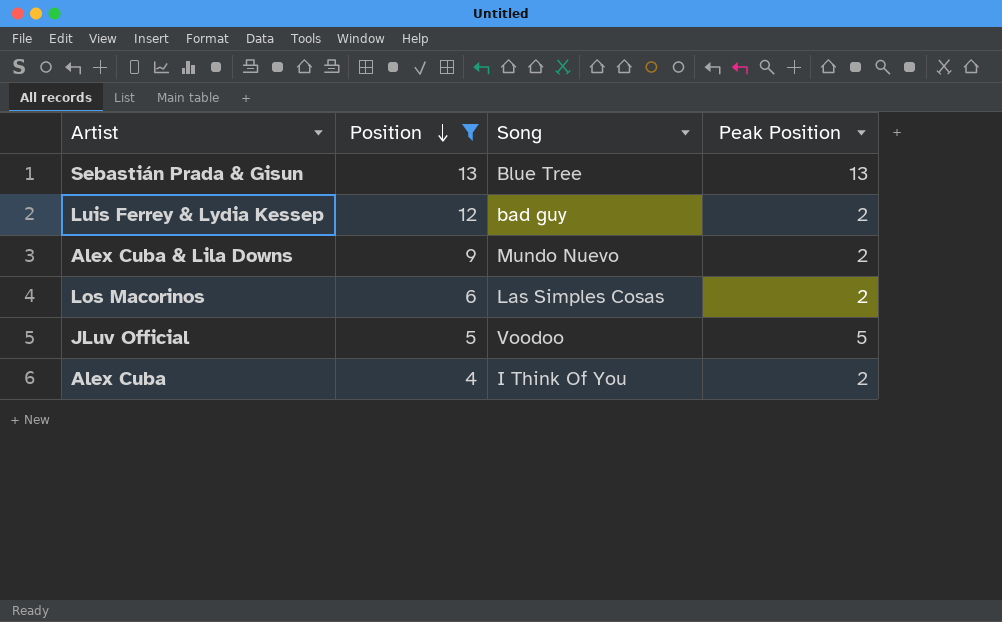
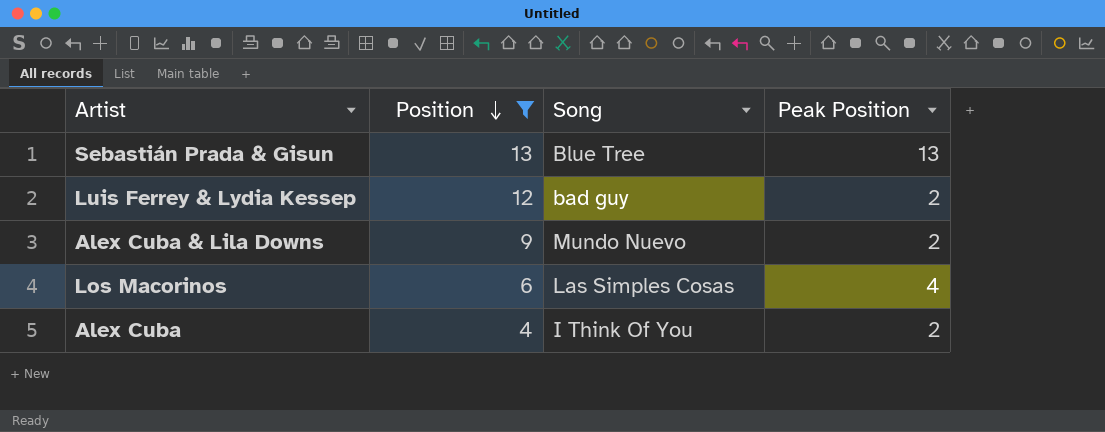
row JLuv Official: 5 | Voodoo | 5 -> none
Los Macorinos | Peak Position: 2 -> 4

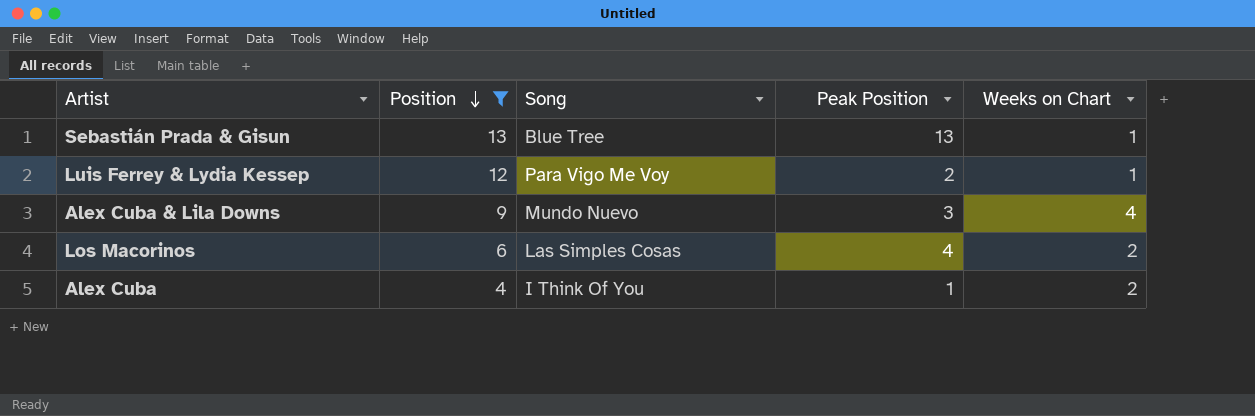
column Weeks on Chart | position: none -> 5
Luis Ferrey & Lydia Kessep | Song: bad guy -> Para Vigo Me Voy
Alex Cuba & Lila Downs | Peak Position: 2 -> 3
Alex Cuba | Peak Position: 2 -> 1

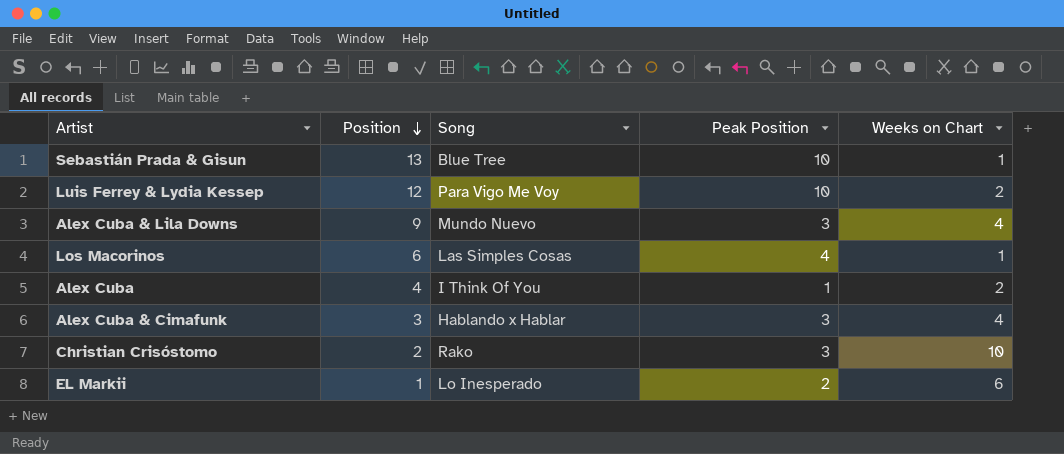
filter: Position >= 4 -> none
Sebastián Prada & Gisun | Peak Position: 13 -> 10
Luis Ferrey & Lydia Kessep | Peak Position: 2 -> 10
Luis Ferrey & Lydia Kessep | Weeks on Chart: 1 -> 2
Los Macorinos | Weeks on Chart: 2 -> 1

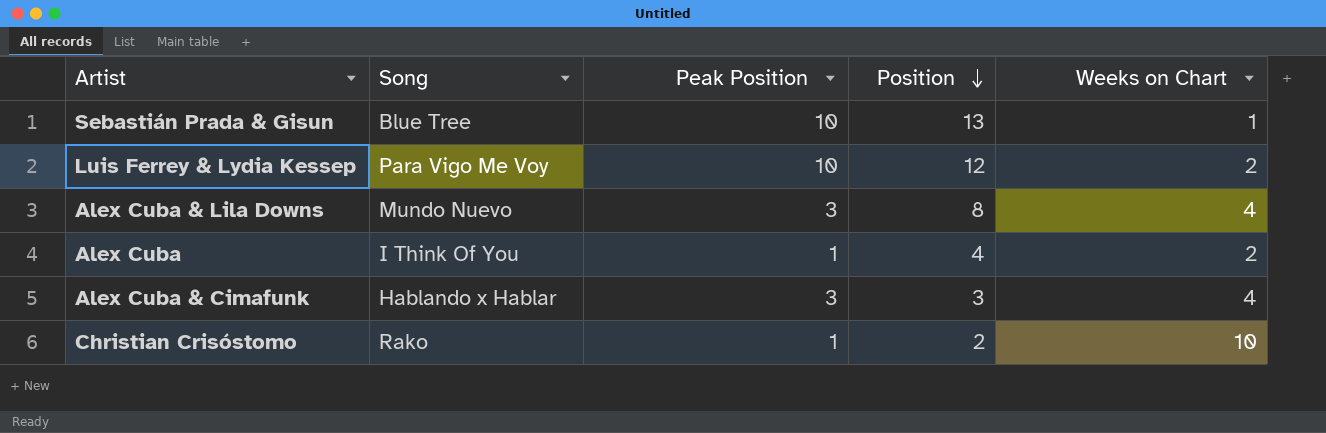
column Position | position: 2 -> 4
row Los Macorinos: 6 | Las Simples Cosas | 4 | 1 -> none
row EL Markii: 1 | Lo Inesperado | 2 | 6 -> none
Alex Cuba & Lila Downs | Position: 9 -> 8
Christian Crisóstomo | Peak Position: 3 -> 1

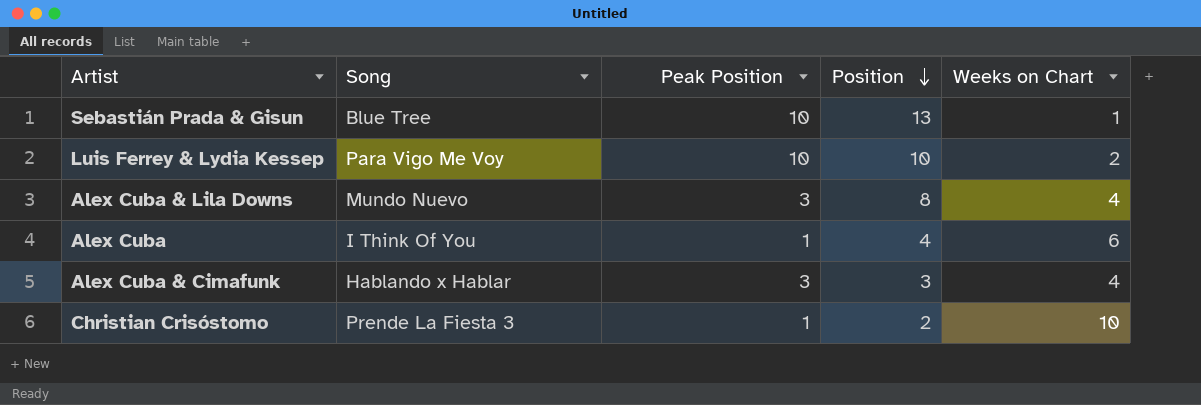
Luis Ferrey & Lydia Kessep | Position: 12 -> 10
Alex Cuba | Weeks on Chart: 2 -> 6
Christian Crisóstomo | Song: Rako -> Prende La Fiesta 3

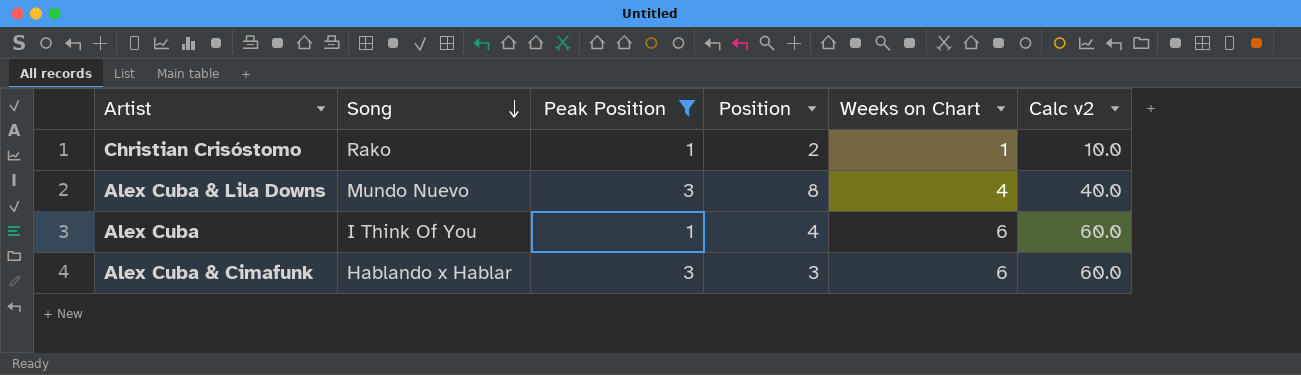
filter: none -> Peak Position != 10
row order: Position descending -> Song descending
column Calc v2 | formula: none -> [Weeks on Chart] * 10
Christian Crisóstomo | Song: Prende La Fiesta 3 -> Rako
Christian Crisóstomo | Weeks on Chart: 10 -> 1
Alex Cuba & Cimafunk | Weeks on Chart: 4 -> 6

